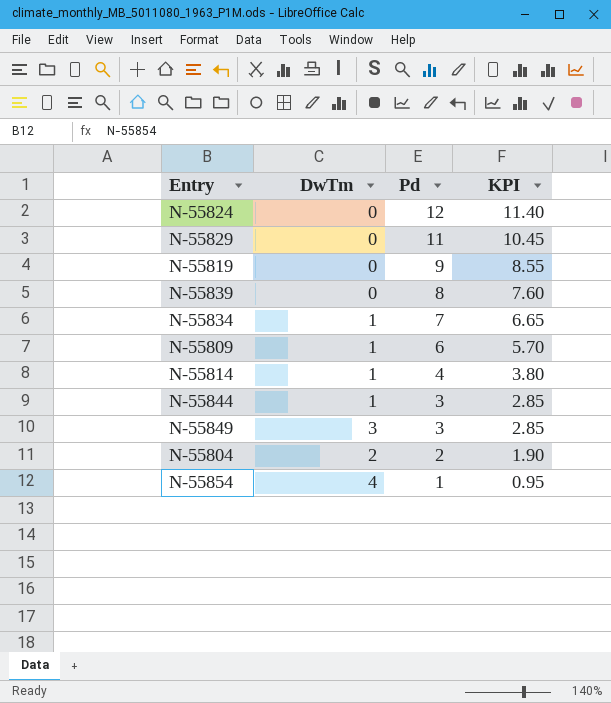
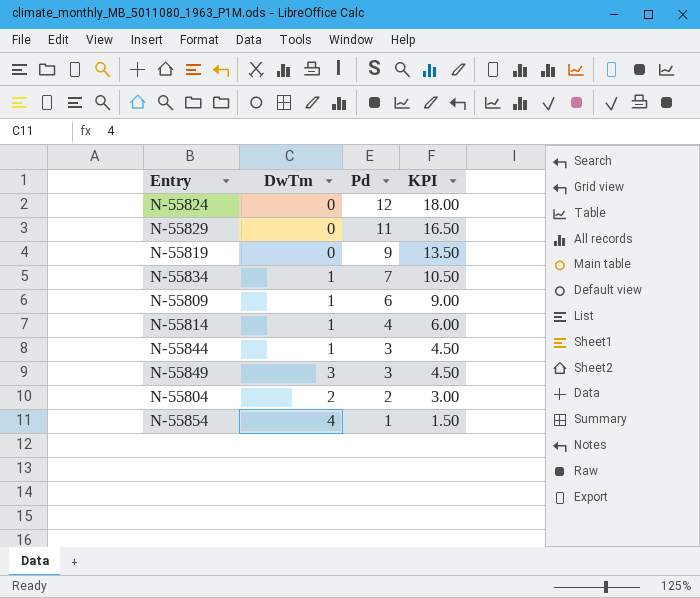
column KPI | formula: [Pd] * 0.95 -> [Pd] * 1.5
row N-55839: 0 | 8 | 7.60 -> none

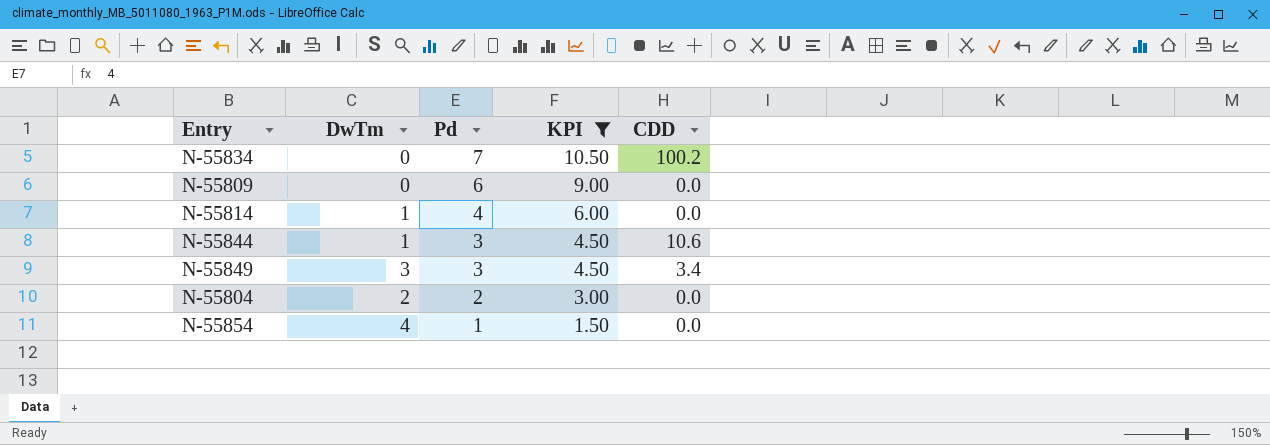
filter: none -> KPI <= 10.50
column CDD | position: none -> 5
N-55834 | DwTm: 1 -> 0
N-55809 | DwTm: 1 -> 0

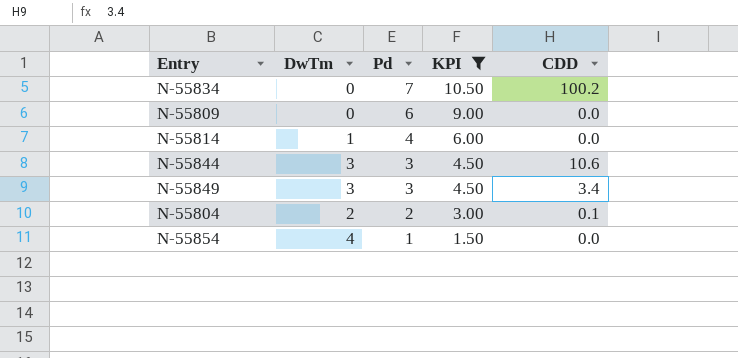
N-55844 | DwTm: 1 -> 3
N-55804 | CDD: 0.0 -> 0.1

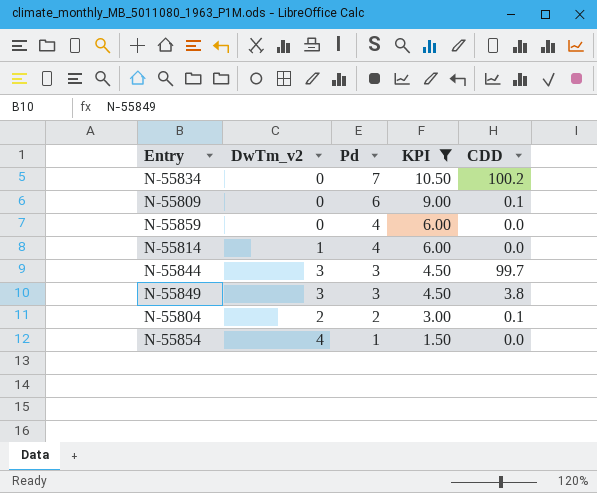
column name: DwTm -> DwTm_v2
N-55809 | CDD: 0.0 -> 0.1
row N-55859: none -> 0 | 4 | 6.00 | 0.0
N-55844 | CDD: 10.6 -> 99.7
N-55849 | CDD: 3.4 -> 3.8

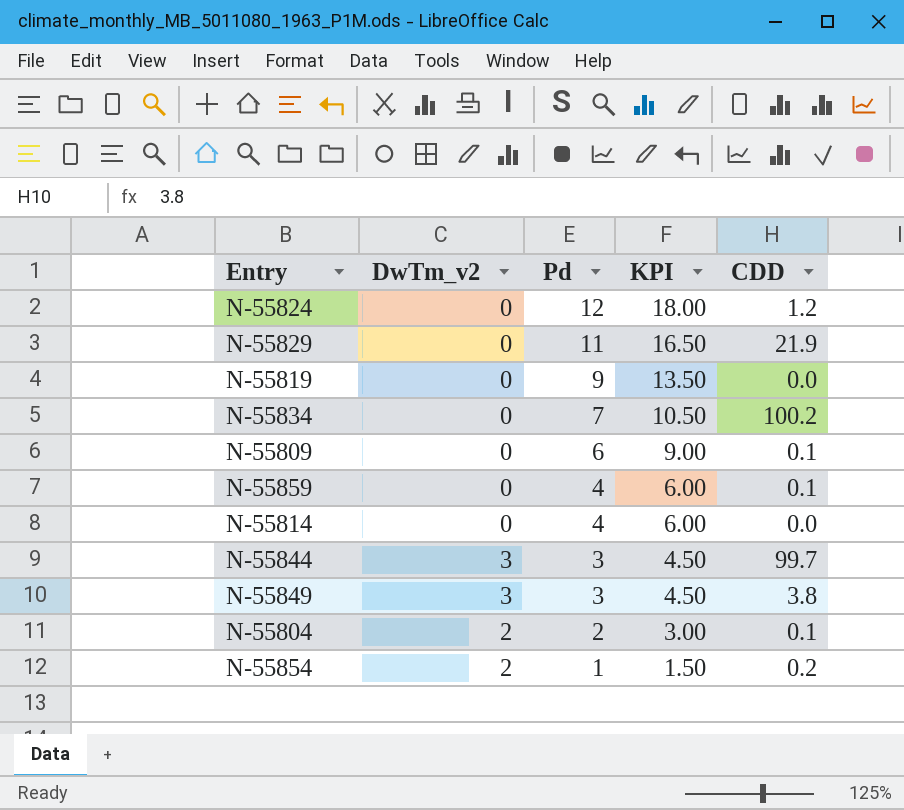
filter: KPI <= 10.50 -> none
N-55859 | CDD: 0.0 -> 0.1
N-55814 | DwTm_v2: 1 -> 0
N-55854 | DwTm_v2: 4 -> 2
N-55854 | CDD: 0.0 -> 0.2

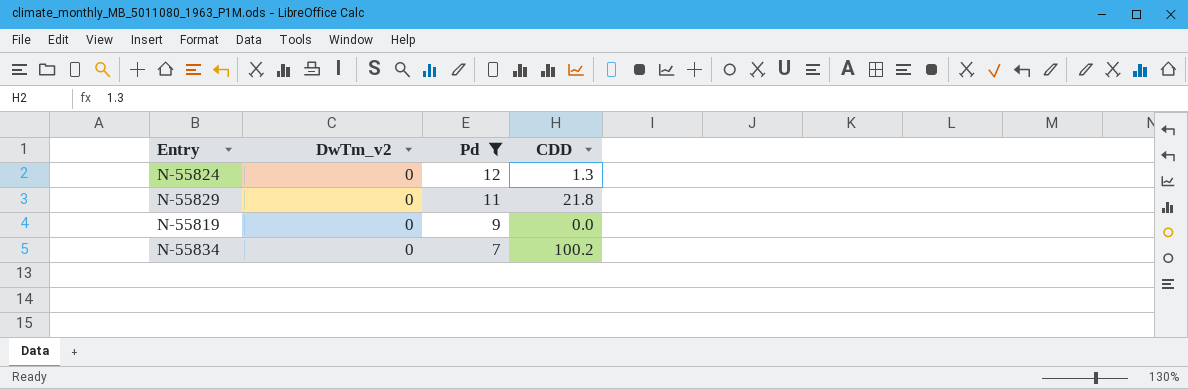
filter: none -> Pd >= 7
column KPI | formula: [Pd] * 1.5 -> none
N-55824 | CDD: 1.2 -> 1.3
N-55829 | CDD: 21.9 -> 21.8

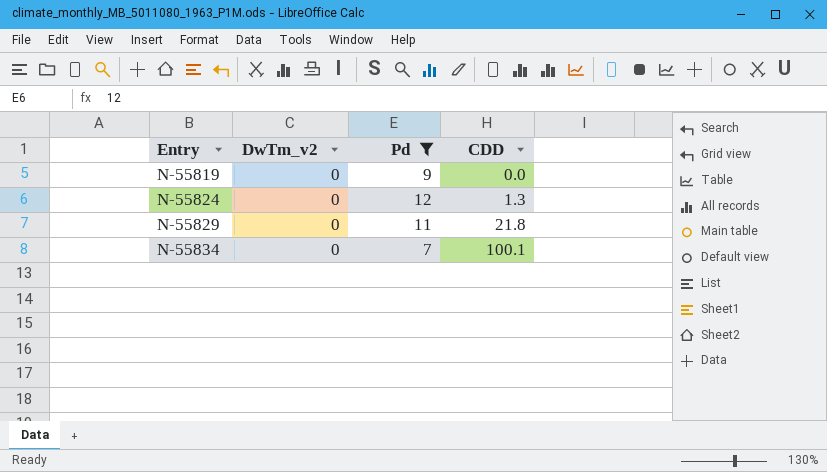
row order: Pd descending -> Entry ascending
N-55834 | CDD: 100.2 -> 100.1

